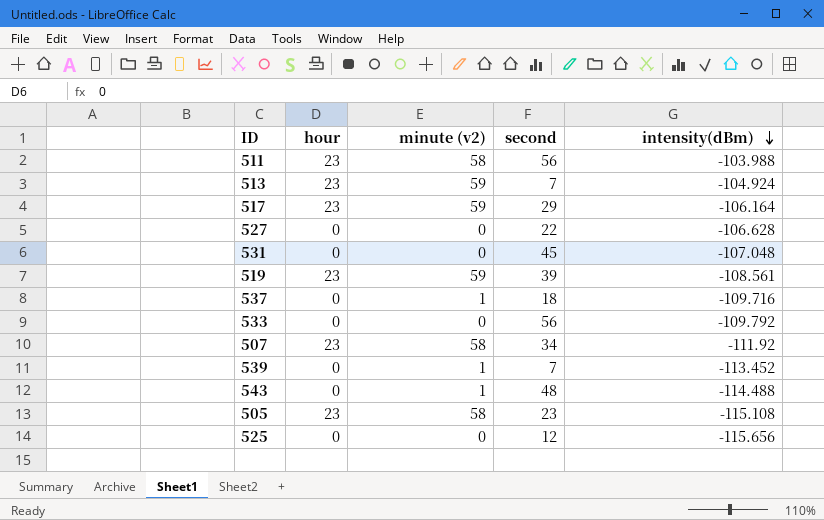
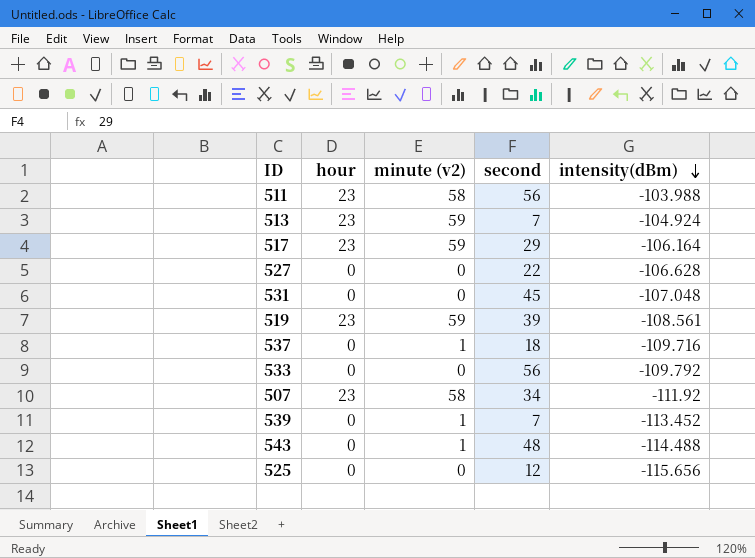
row 505: 23 | 58 | 23 | -115.108 -> none

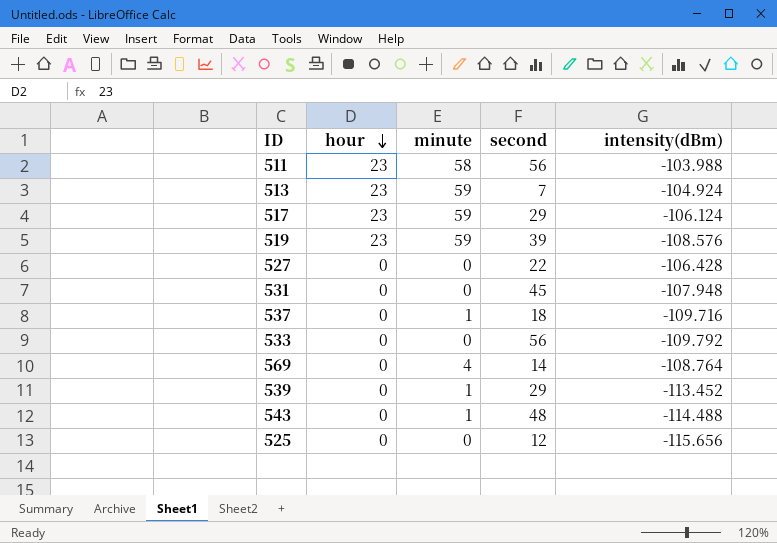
row order: intensity(dBm) descending -> hour descending
column name: minute (v2) -> minute
row 507: 23 | 58 | 34 | -111.92 -> none
517 | intensity(dBm): -106.164 -> -106.124
519 | intensity(dBm): -108.561 -> -108.576
527 | intensity(dBm): -106.628 -> -106.428
531 | intensity(dBm): -107.048 -> -107.948
row 569: none -> 0 | 4 | 14 | -108.764
539 | second: 7 -> 29

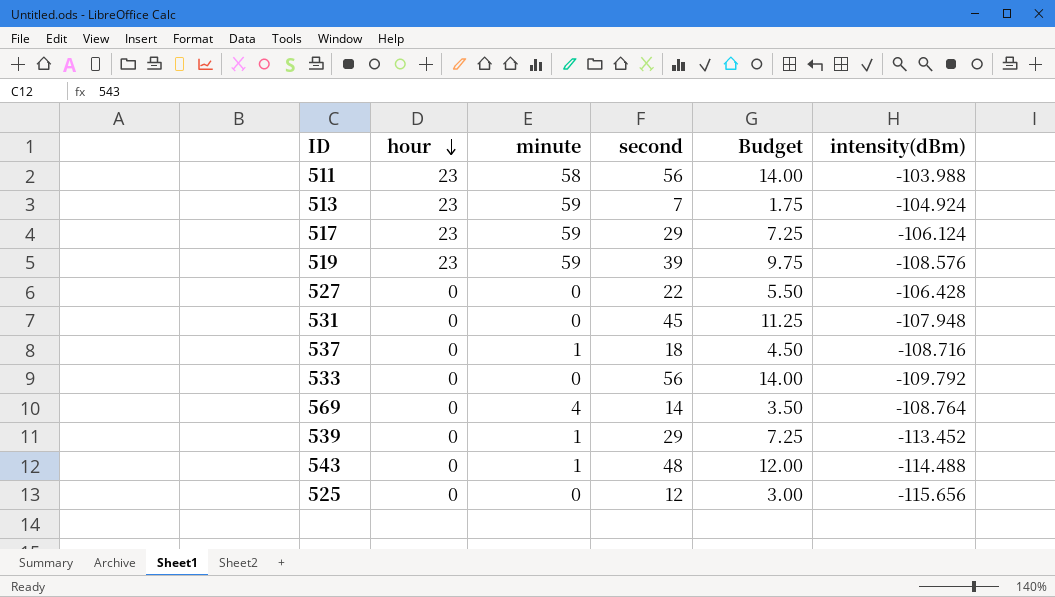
column Budget | formula: none -> [second] * 0.25
537 | intensity(dBm): -109.716 -> -108.716

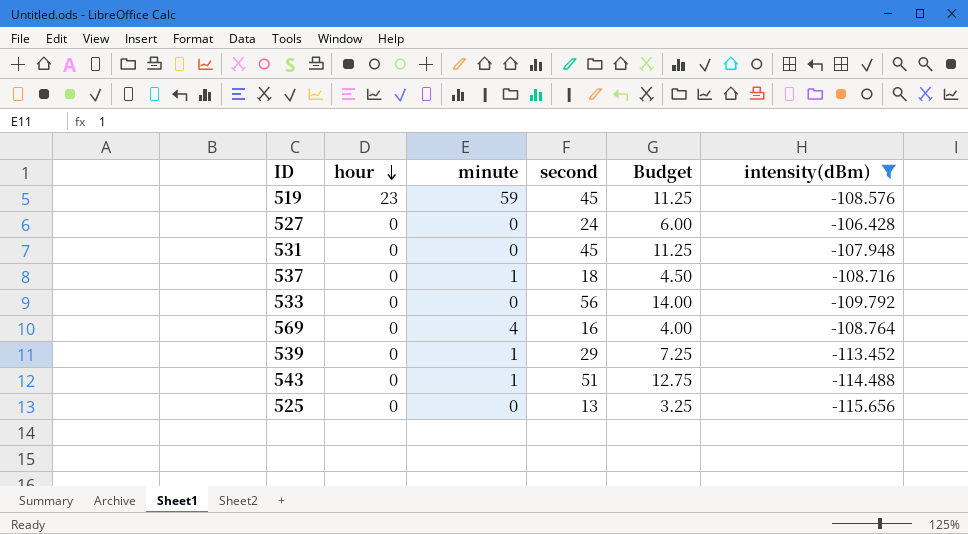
filter: none -> intensity(dBm) <= -106.428
519 | second: 39 -> 45
519 | Budget: 9.75 -> 11.25
527 | second: 22 -> 24
527 | Budget: 5.50 -> 6.00
569 | second: 14 -> 16
569 | Budget: 3.50 -> 4.00
543 | second: 48 -> 51
543 | Budget: 12.00 -> 12.75
525 | second: 12 -> 13
525 | Budget: 3.00 -> 3.25

